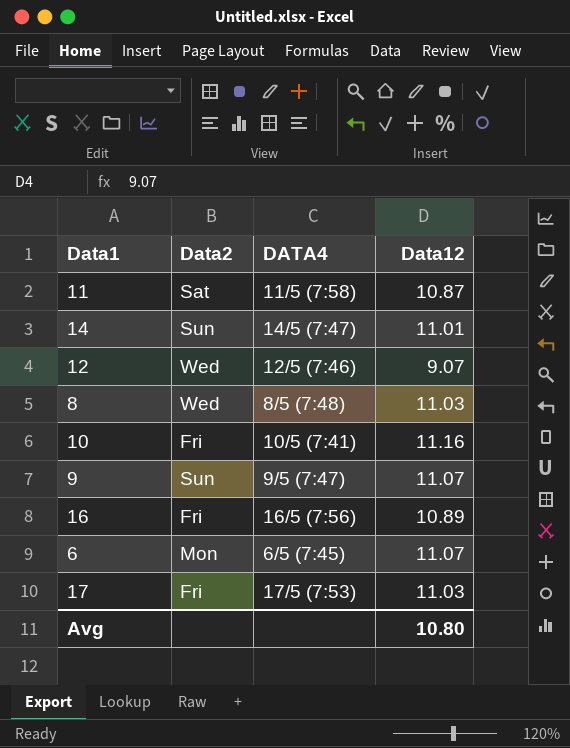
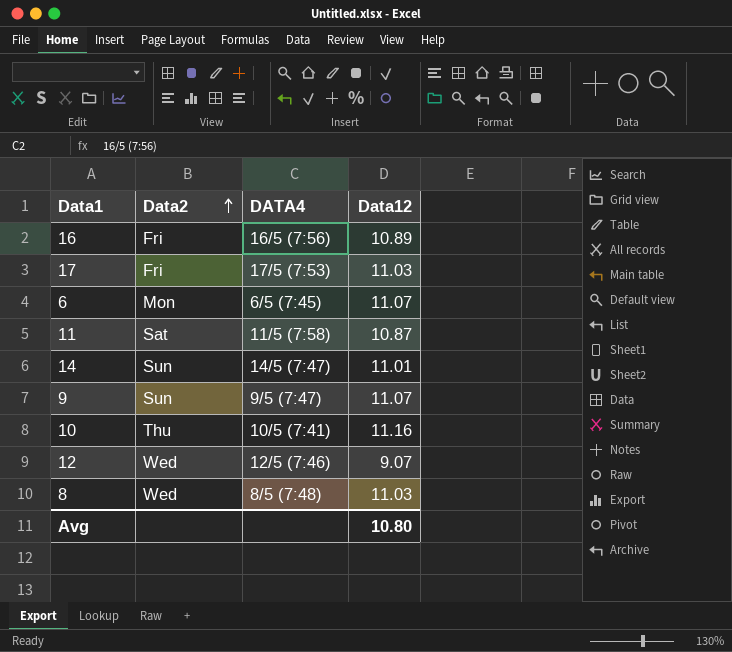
row order: none -> Data2 ascending
10 | Data2: Fri -> Thu

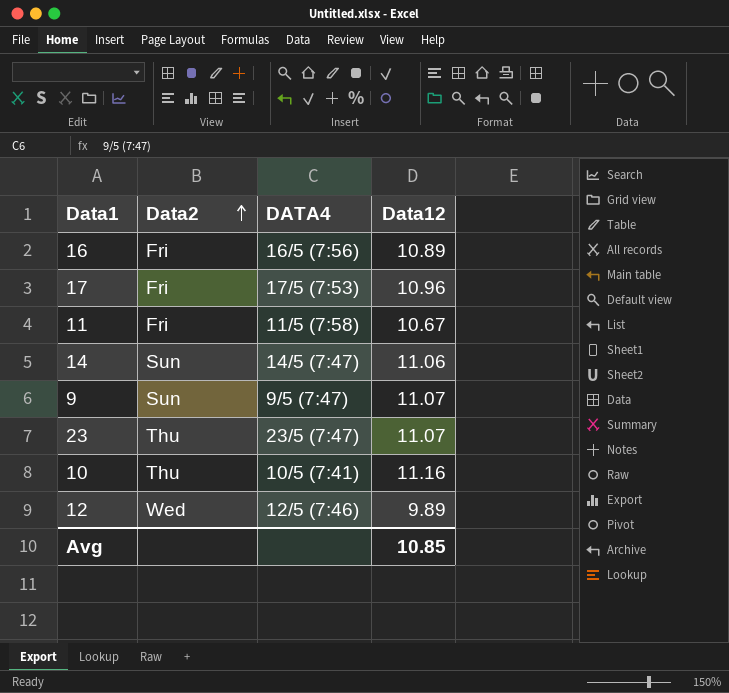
row 6: Mon | 6/5 (7:45) | 11.07 -> none
row 8: Wed | 8/5 (7:48) | 11.03 -> none
17 | Data12: 11.03 -> 10.96
11 | Data2: Sat -> Fri
11 | Data12: 10.87 -> 10.67
14 | Data12: 11.01 -> 11.06
row 23: none -> Thu | 23/5 (7:47) | 11.07
12 | Data12: 9.07 -> 9.89
Avg | Data12: 10.80 -> 10.85

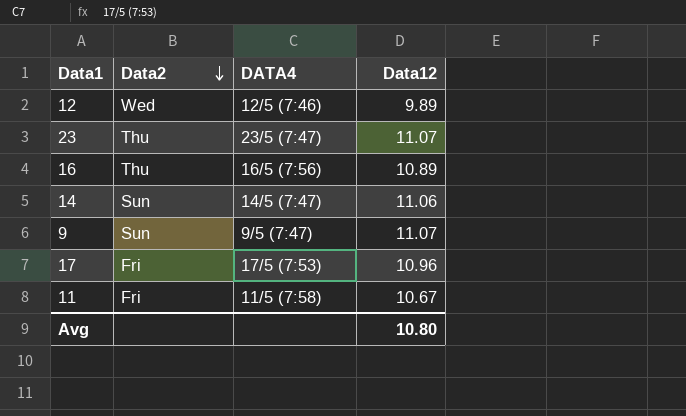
row order: Data2 ascending -> Data2 descending
row 10: Thu | 10/5 (7:41) | 11.16 -> none
16 | Data2: Fri -> Thu
Avg | Data12: 10.85 -> 10.80

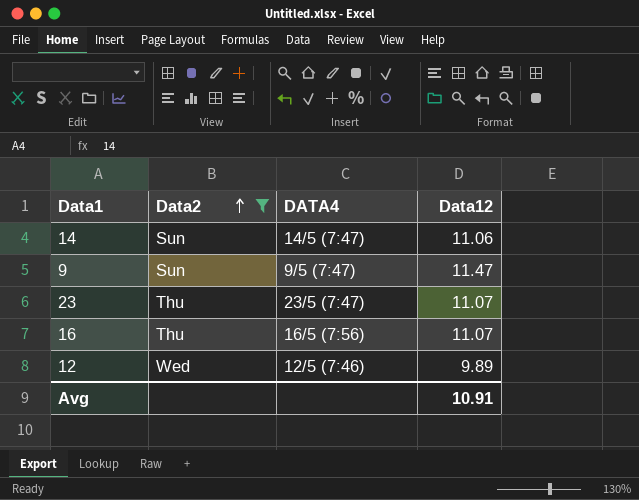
filter: none -> Data2 != Fri
row order: Data2 descending -> Data2 ascending
9 | Data12: 11.07 -> 11.47
16 | Data12: 10.89 -> 11.07
Avg | Data12: 10.80 -> 10.91

